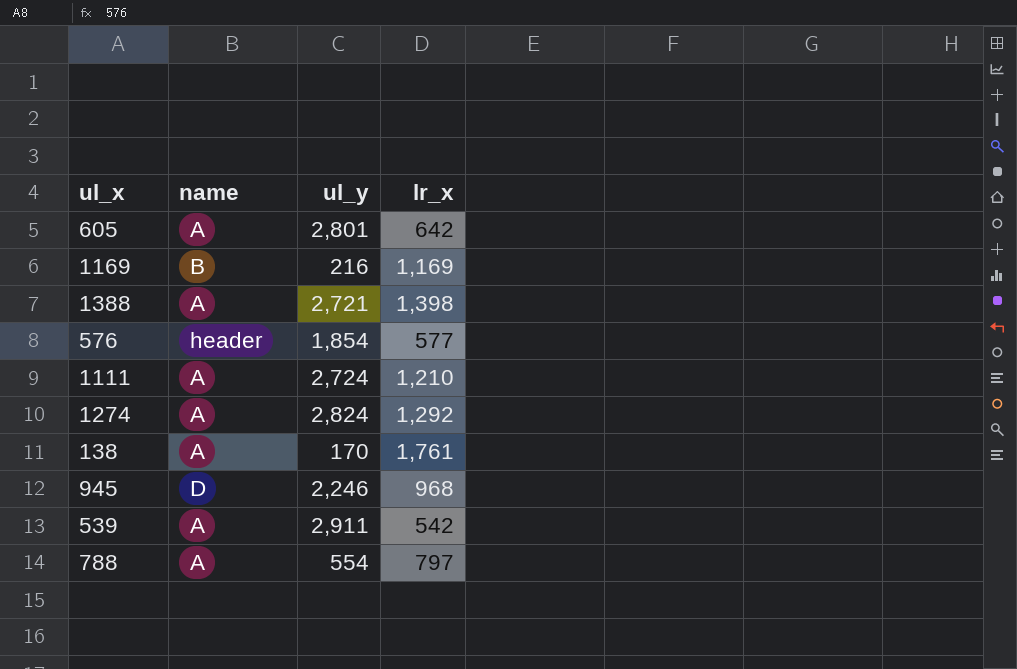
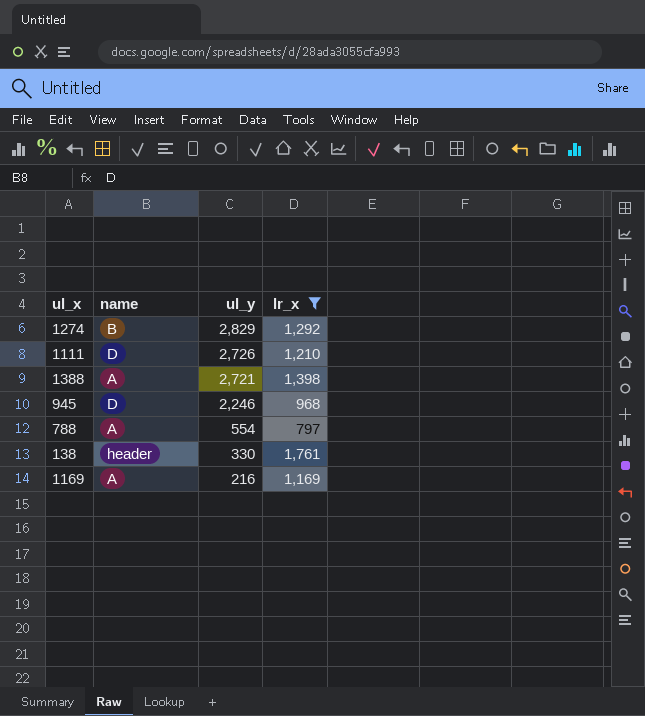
filter: none -> lr_x >= 797
row order: none -> ul_y descending
1274 | name: A -> B
1274 | ul_y: 2,824 -> 2,829
1111 | name: A -> D
1111 | ul_y: 2,724 -> 2,726
138 | name: A -> header
138 | ul_y: 170 -> 330
1169 | name: B -> A

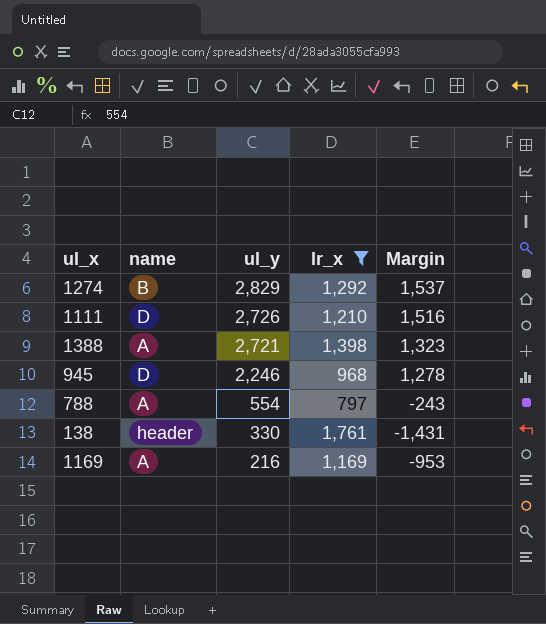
column Margin | formula: none -> [ul_y] - [lr_x]

